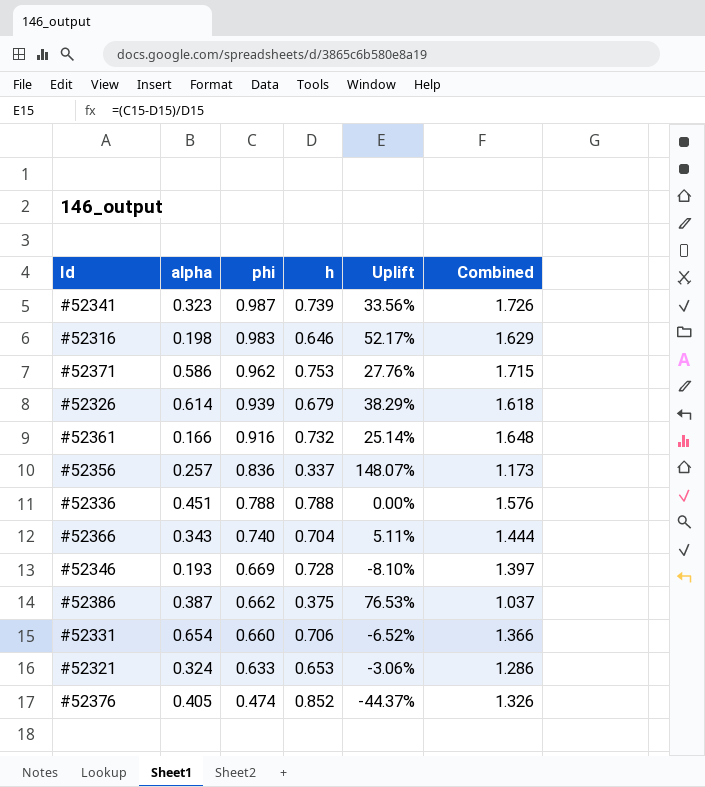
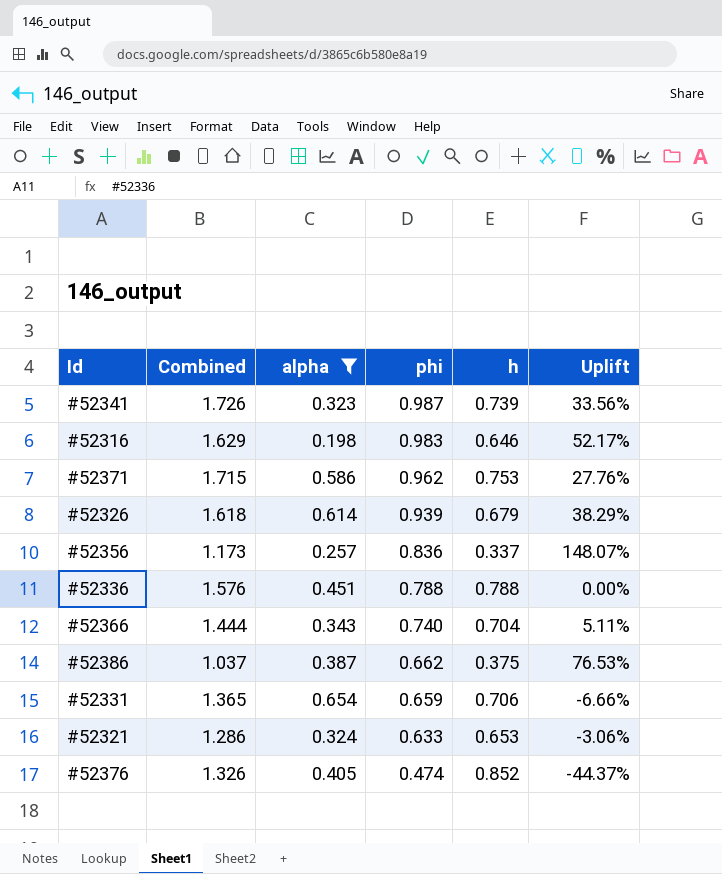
filter: none -> alpha >= 0.198
column Combined | position: 6 -> 2
#52331 | Combined: 1.366 -> 1.365
#52331 | phi: 0.660 -> 0.659
#52331 | Uplift: -6.52% -> -6.66%

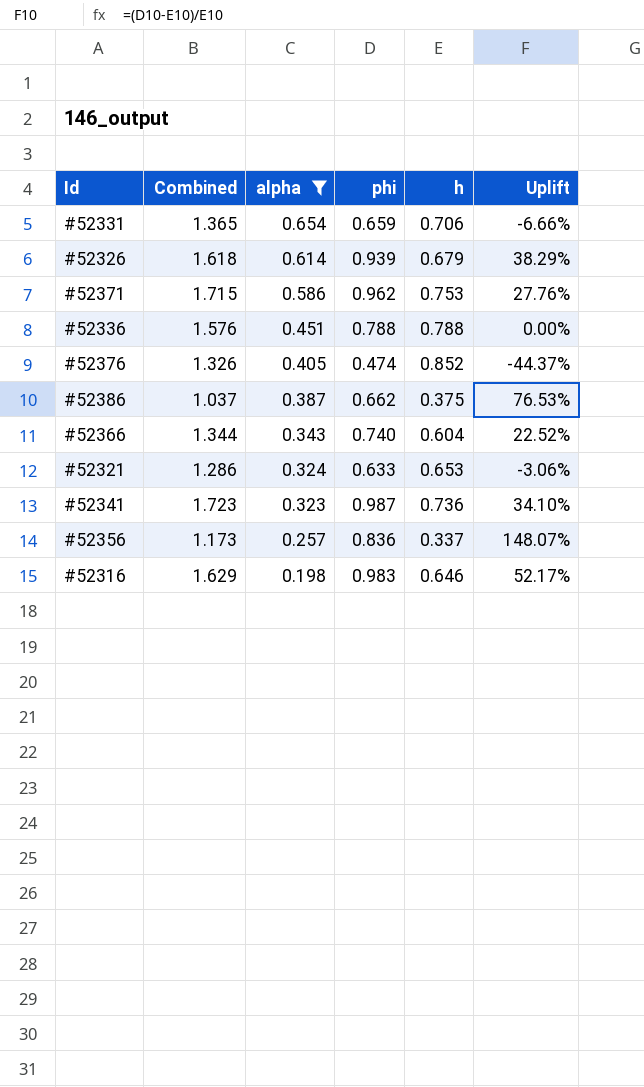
row order: phi descending -> alpha descending
#52366 | Combined: 1.444 -> 1.344
#52366 | h: 0.704 -> 0.604
#52366 | Uplift: 5.11% -> 22.52%
#52341 | Combined: 1.726 -> 1.723
#52341 | h: 0.739 -> 0.736
#52341 | Uplift: 33.56% -> 34.10%

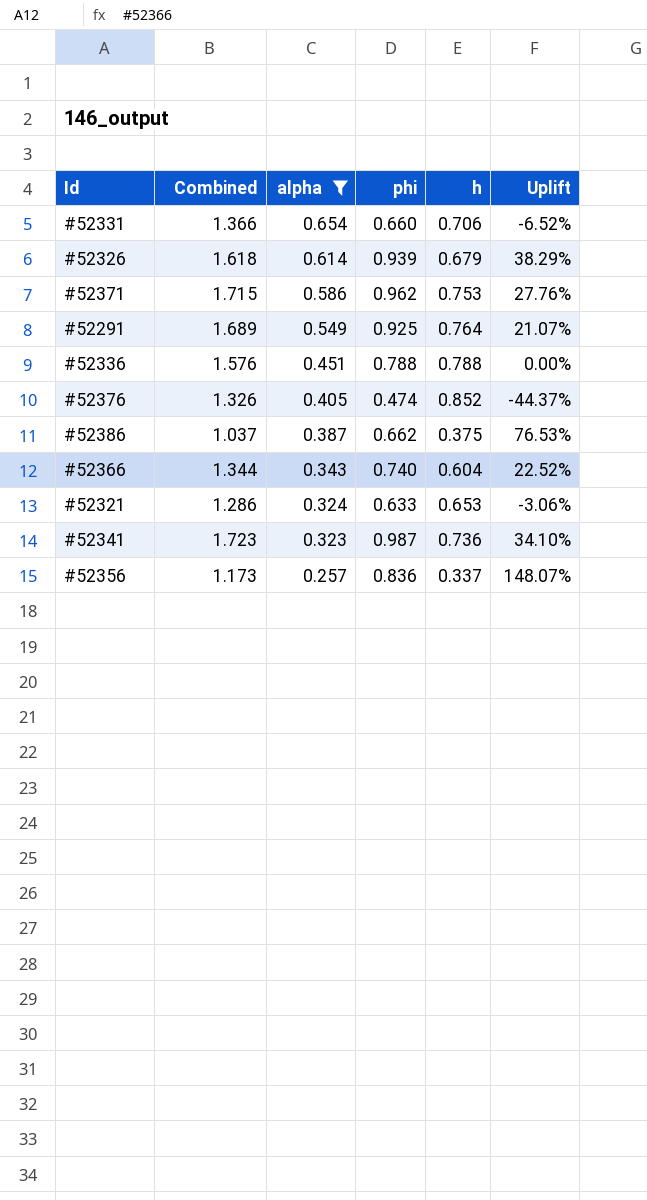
row #52316: 1.629 | 0.198 | 0.983 | 0.646 | 52.17% -> none
#52331 | Combined: 1.365 -> 1.366
#52331 | phi: 0.659 -> 0.660
#52331 | Uplift: -6.66% -> -6.52%
row #52291: none -> 1.689 | 0.549 | 0.925 | 0.764 | 21.07%

